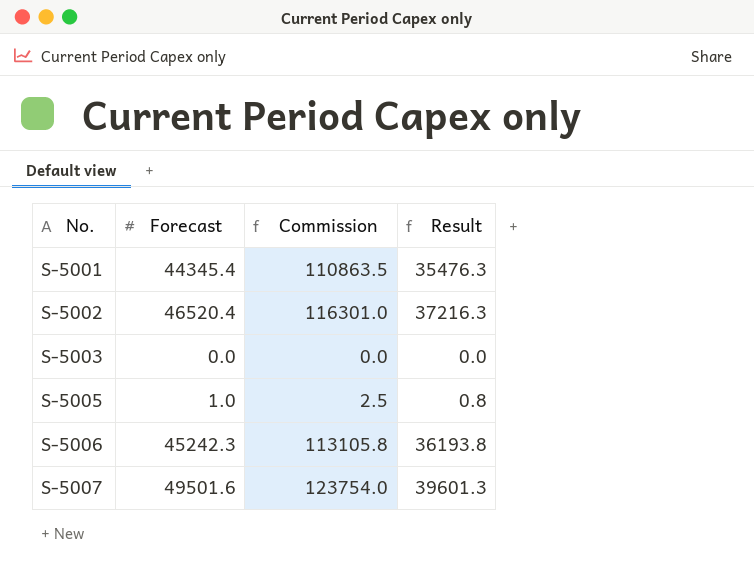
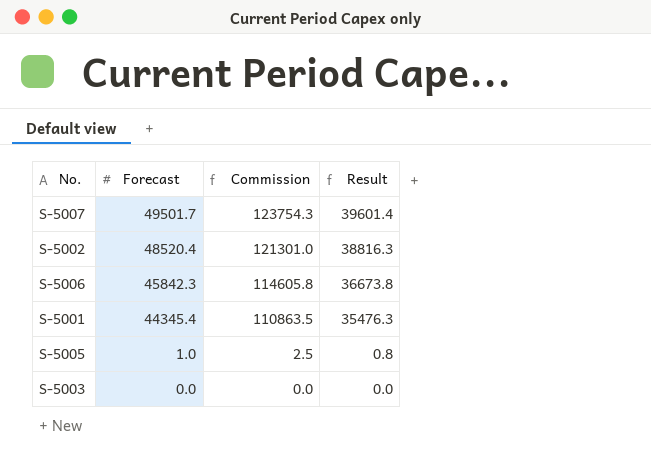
row order: No. ascending -> Forecast descending
S-5007 | Forecast: 49501.6 -> 49501.7
S-5007 | Commission: 123754.0 -> 123754.3
S-5007 | Result: 39601.3 -> 39601.4
S-5002 | Forecast: 46520.4 -> 48520.4
S-5002 | Commission: 116301.0 -> 121301.0
S-5002 | Result: 37216.3 -> 38816.3
S-5006 | Forecast: 45242.3 -> 45842.3
S-5006 | Commission: 113105.8 -> 114605.8
S-5006 | Result: 36193.8 -> 36673.8

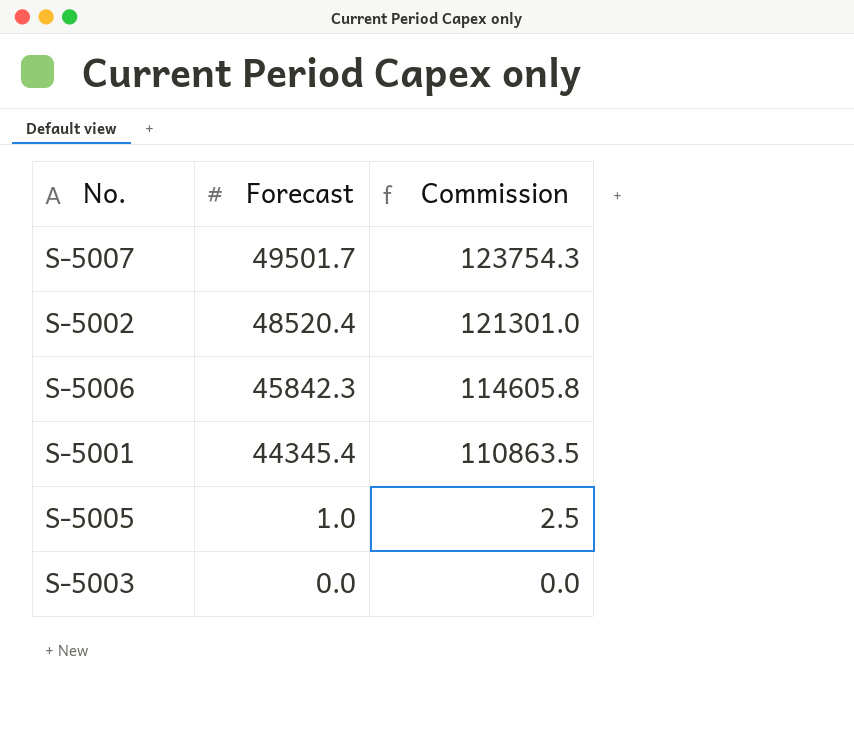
column Result | formula: [Forecast] * 0.8 -> none

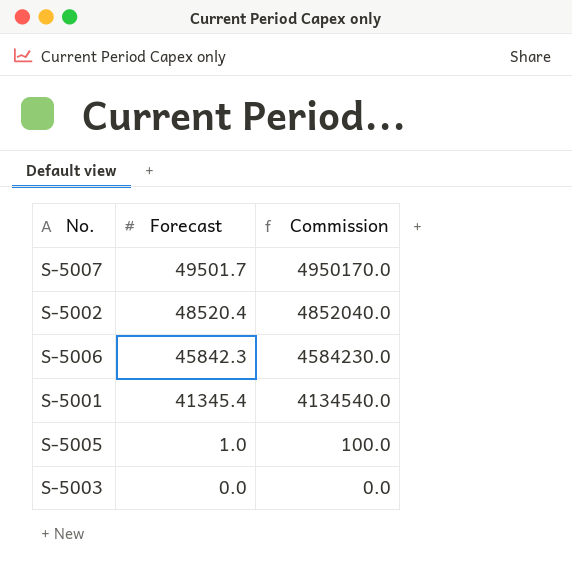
column Commission | formula: [Forecast] * 2.5 -> [Forecast] * 100
S-5001 | Forecast: 44345.4 -> 41345.4

